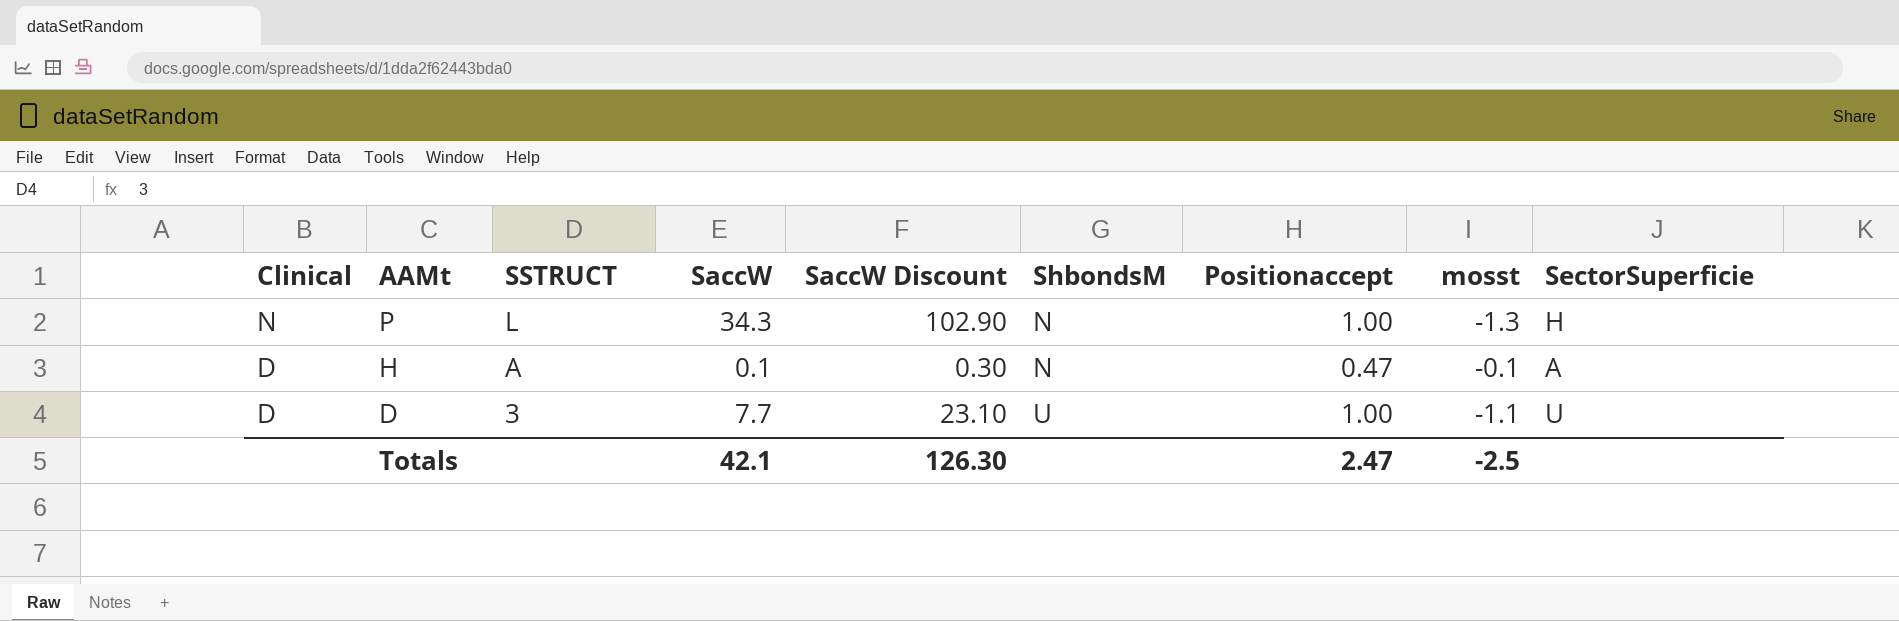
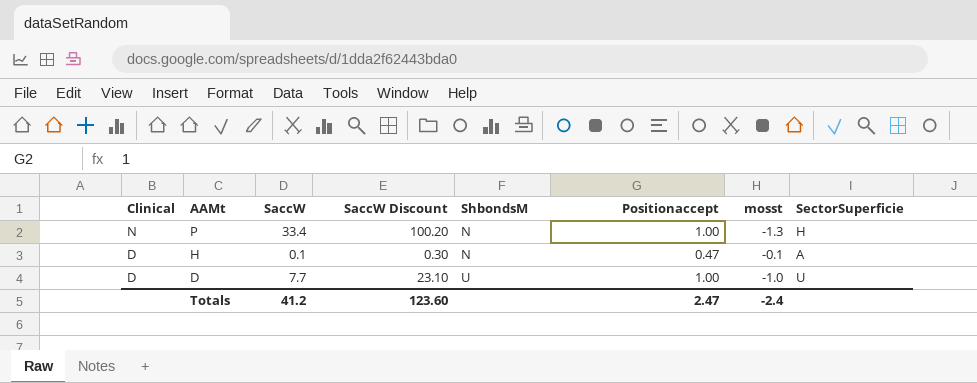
column SSTRUCT | position: 3 -> none
P | SaccW: 34.3 -> 33.4
P | SaccW Discount: 102.90 -> 100.20
D | mosst: -1.1 -> -1.0
Totals | SaccW: 42.1 -> 41.2
Totals | SaccW Discount: 126.30 -> 123.60
Totals | mosst: -2.5 -> -2.4

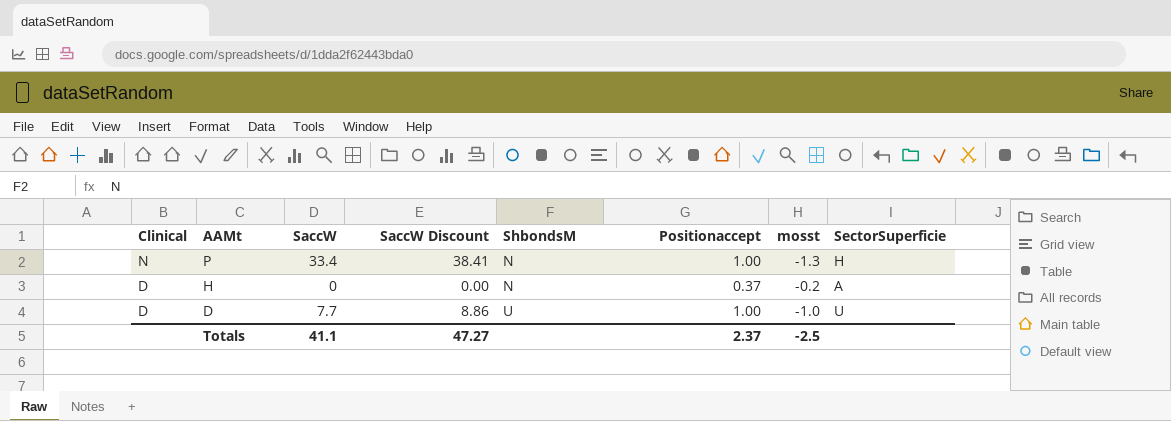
column SaccW Discount | formula: [SaccW] * 3 -> [SaccW] * 1.15
H | SaccW: 0.1 -> 0
H | Positionaccept: 0.47 -> 0.37
H | mosst: -0.1 -> -0.2
Totals | SaccW: 41.2 -> 41.1
Totals | SaccW Discount: 123.60 -> 47.27
Totals | Positionaccept: 2.47 -> 2.37
Totals | mosst: -2.4 -> -2.5

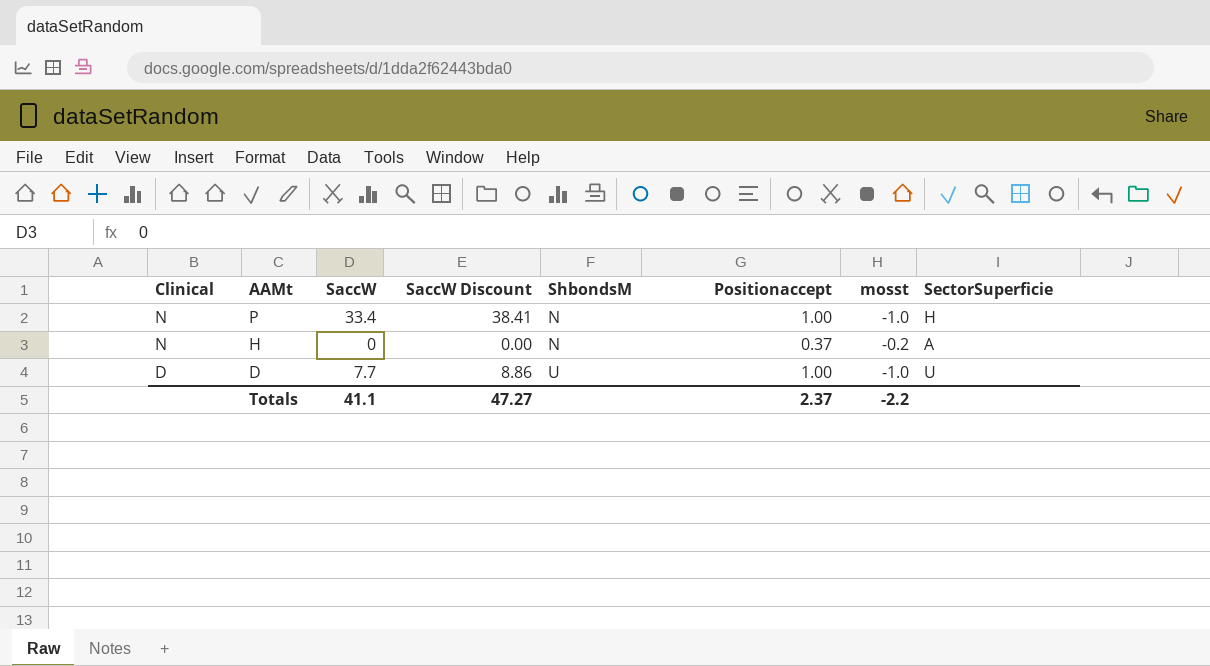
P | mosst: -1.3 -> -1.0
H | Clinical: D -> N
Totals | mosst: -2.5 -> -2.2

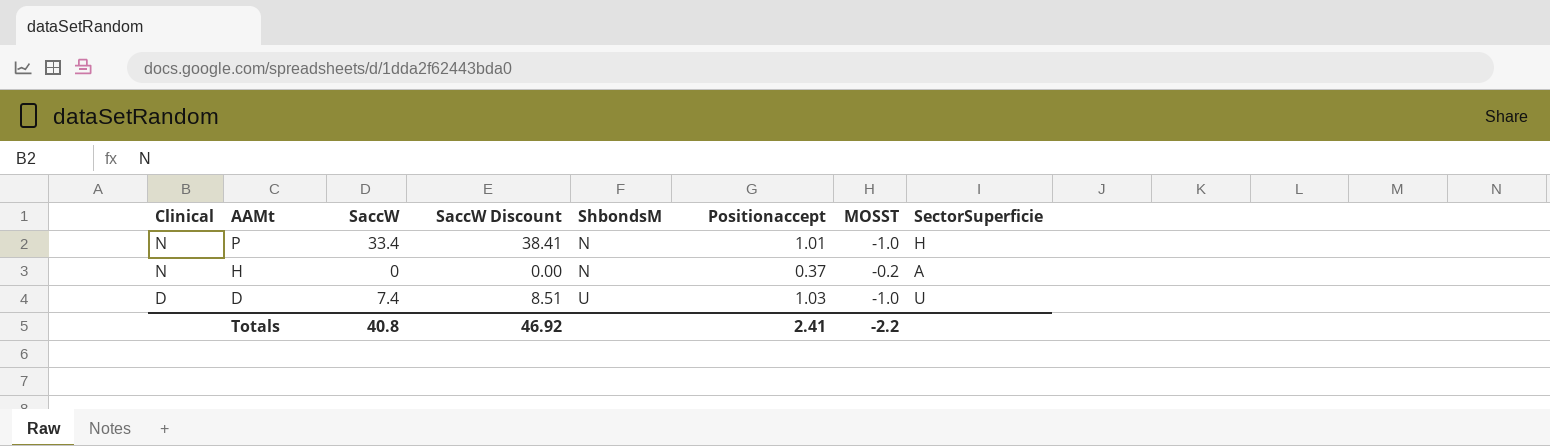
column name: mosst -> MOSST
P | Positionaccept: 1.00 -> 1.01
D | SaccW: 7.7 -> 7.4
D | SaccW Discount: 8.86 -> 8.51
D | Positionaccept: 1.00 -> 1.03
Totals | SaccW: 41.1 -> 40.8
Totals | SaccW Discount: 47.27 -> 46.92
Totals | Positionaccept: 2.37 -> 2.41

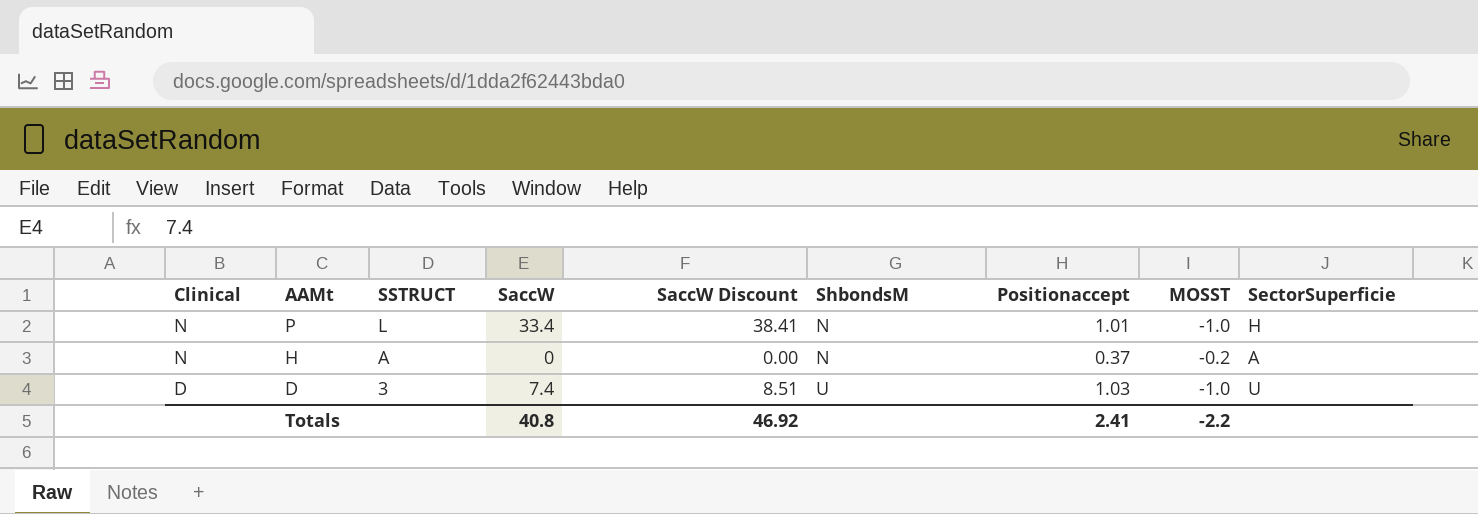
column SSTRUCT | position: none -> 3

